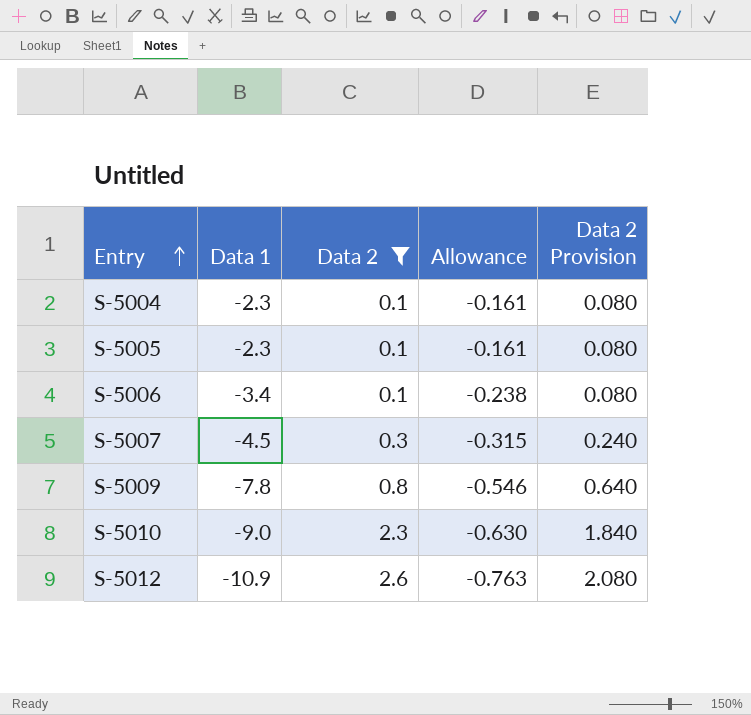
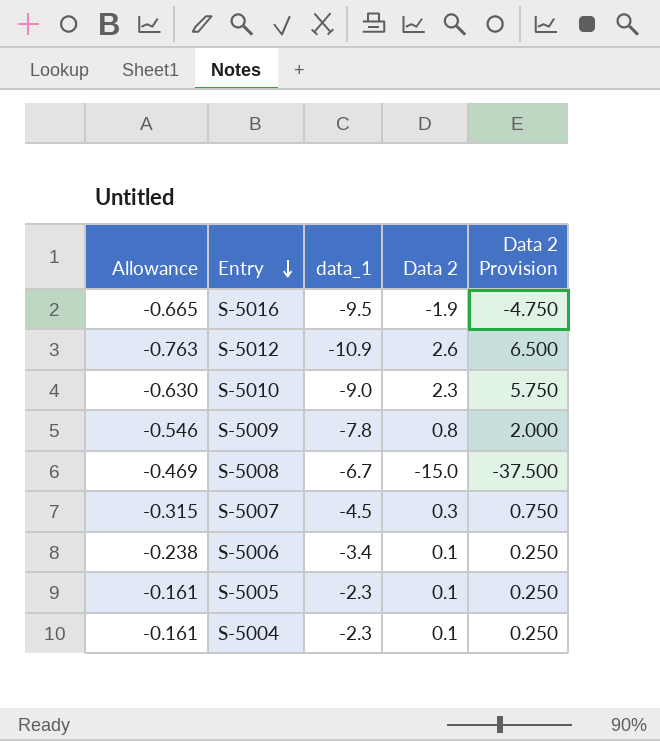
filter: Data 2 >= 0.1 -> none
row order: Entry ascending -> Entry descending
column Allowance | position: 4 -> 1
column name: Data 1 -> data_1
column Data 2 Provision | formula: [Data 2] * 0.8 -> [Data 2] * 2.5

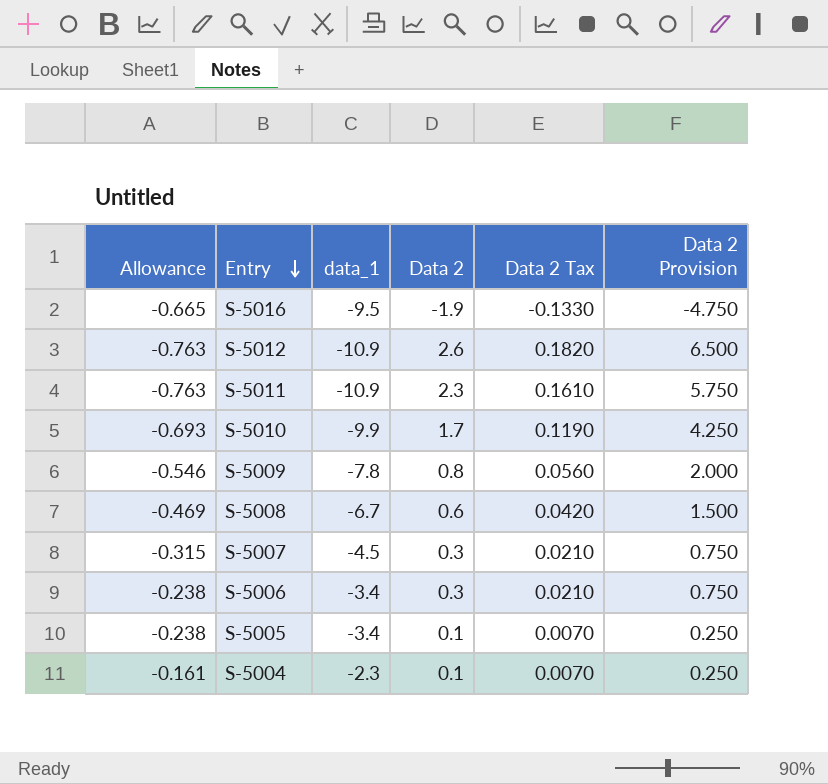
column Data 2 Tax | formula: none -> [Data 2] * 0.07
row S-5011: none -> -0.763 | -10.9 | 2.3 | 0.1610 | 5.750
S-5010 | Allowance: -0.630 -> -0.693
S-5010 | data_1: -9.0 -> -9.9
S-5010 | Data 2: 2.3 -> 1.7
S-5010 | Data 2 Provision: 5.750 -> 4.250
S-5008 | Data 2: -15.0 -> 0.6
S-5008 | Data 2 Provision: -37.500 -> 1.500
S-5006 | Data 2: 0.1 -> 0.3
S-5006 | Data 2 Provision: 0.250 -> 0.750
S-5005 | Allowance: -0.161 -> -0.238
S-5005 | data_1: -2.3 -> -3.4

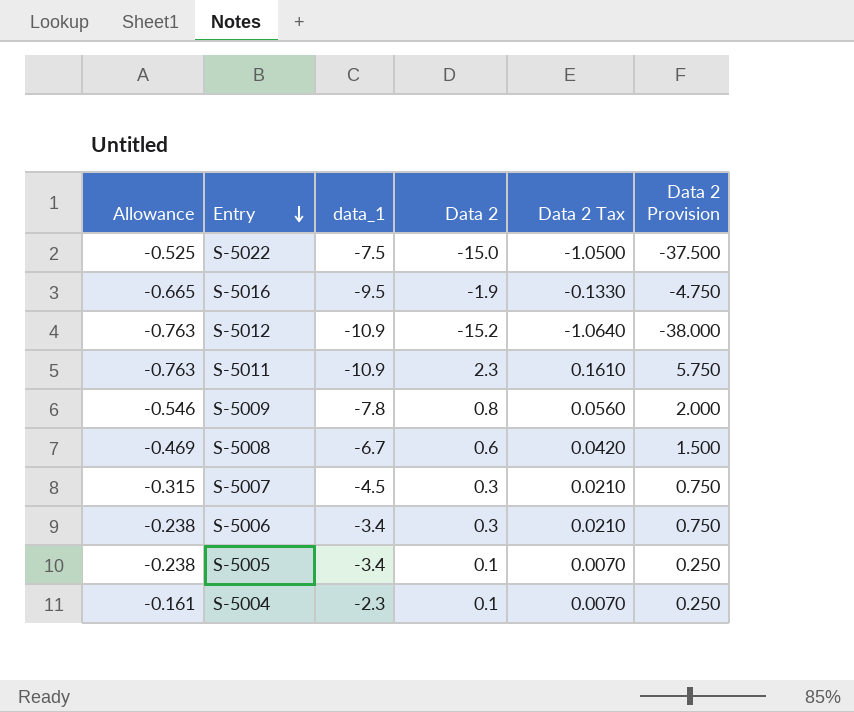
row S-5010: -0.693 | -9.9 | 1.7 | 0.1190 | 4.250 -> none
row S-5022: none -> -0.525 | -7.5 | -15.0 | -1.0500 | -37.500
S-5012 | Data 2: 2.6 -> -15.2
S-5012 | Data 2 Tax: 0.1820 -> -1.0640
S-5012 | Data 2 Provision: 6.500 -> -38.000

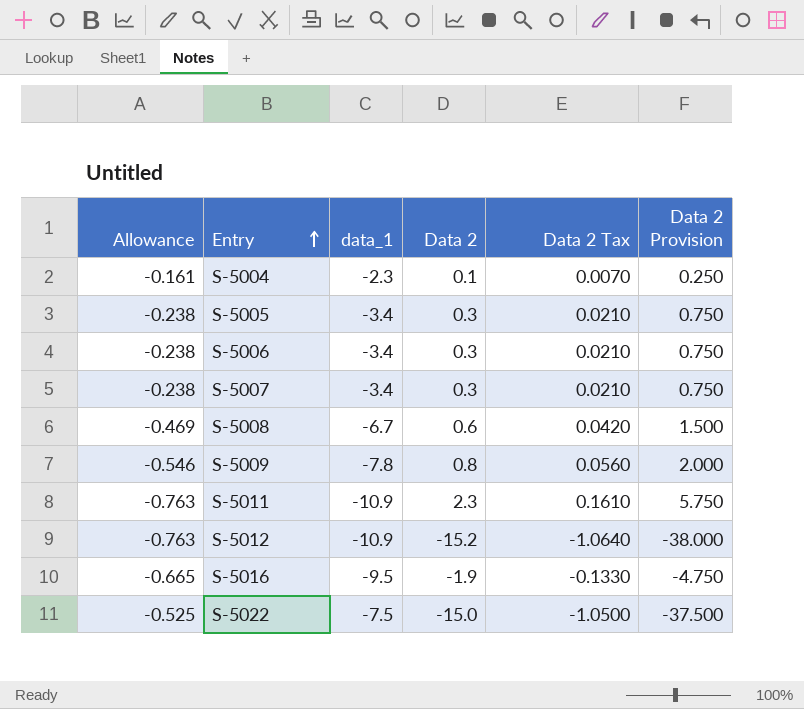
row order: Entry descending -> Entry ascending
S-5005 | Data 2: 0.1 -> 0.3
S-5005 | Data 2 Tax: 0.0070 -> 0.0210
S-5005 | Data 2 Provision: 0.250 -> 0.750
S-5007 | Allowance: -0.315 -> -0.238
S-5007 | data_1: -4.5 -> -3.4

